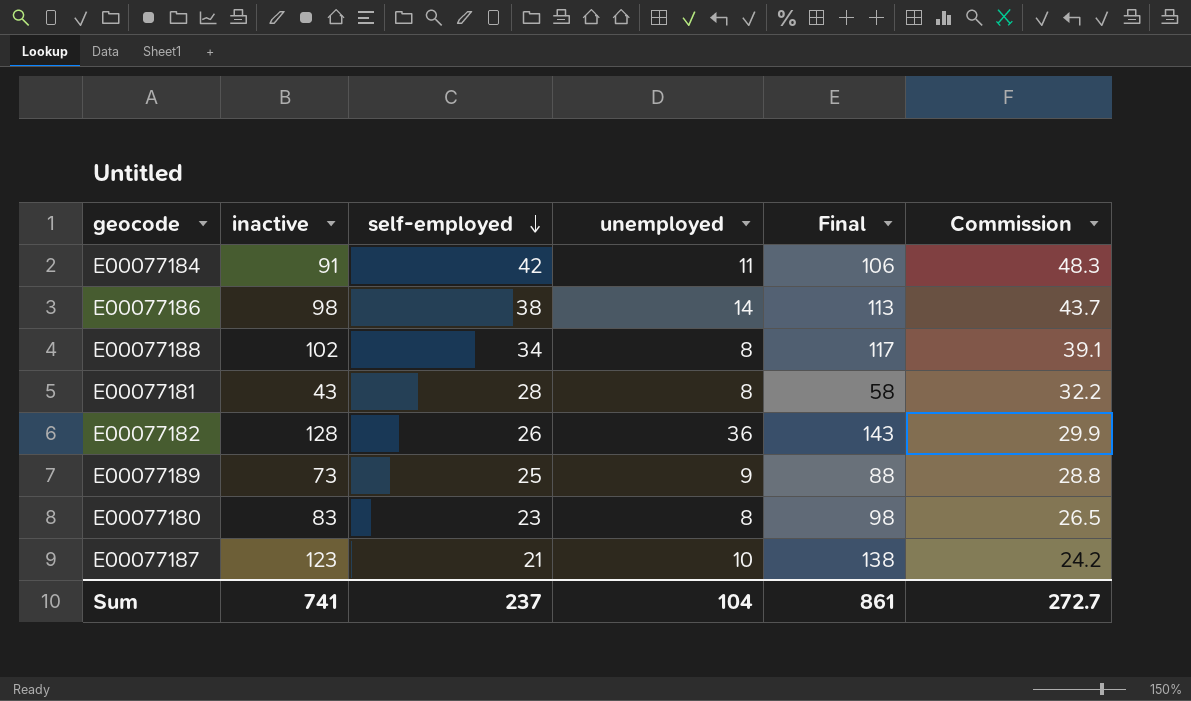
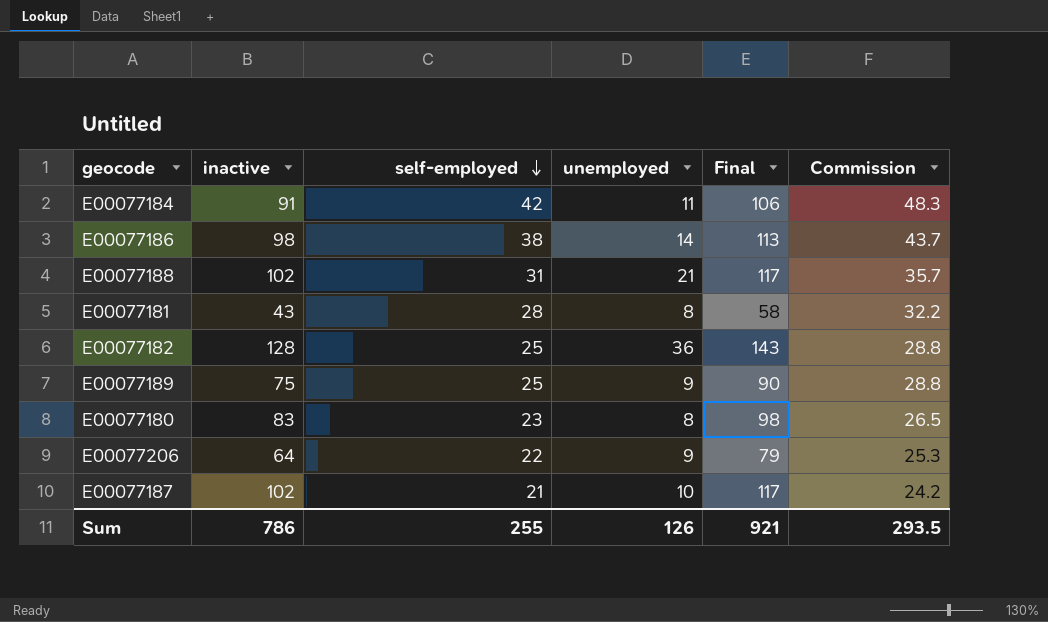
E00077188 | self-employed: 34 -> 31
E00077188 | unemployed: 8 -> 21
E00077188 | Commission: 39.1 -> 35.7
E00077182 | self-employed: 26 -> 25
E00077182 | Commission: 29.9 -> 28.8
E00077189 | inactive: 73 -> 75
E00077189 | Final: 88 -> 90
row E00077206: none -> 64 | 22 | 9 | 79 | 25.3
E00077187 | inactive: 123 -> 102
E00077187 | Final: 138 -> 117
Sum | inactive: 741 -> 786
Sum | self-employed: 237 -> 255
Sum | unemployed: 104 -> 126
Sum | Final: 861 -> 921
Sum | Commission: 272.7 -> 293.5

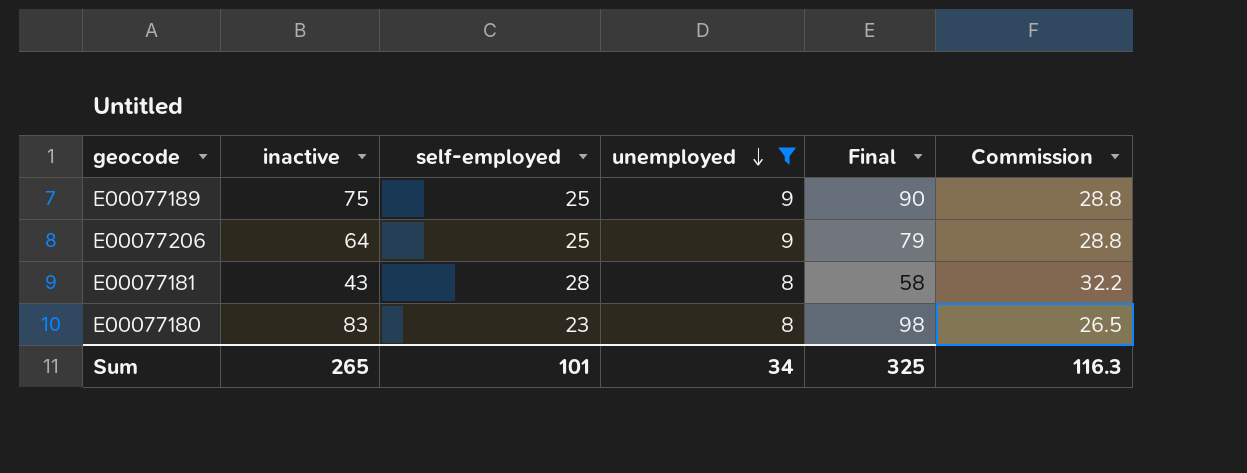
filter: none -> unemployed <= 9
row order: self-employed descending -> unemployed descending
E00077206 | self-employed: 22 -> 25
E00077206 | Commission: 25.3 -> 28.8
Sum | inactive: 786 -> 265
Sum | self-employed: 255 -> 101
Sum | unemployed: 126 -> 34
Sum | Final: 921 -> 325
Sum | Commission: 293.5 -> 116.3

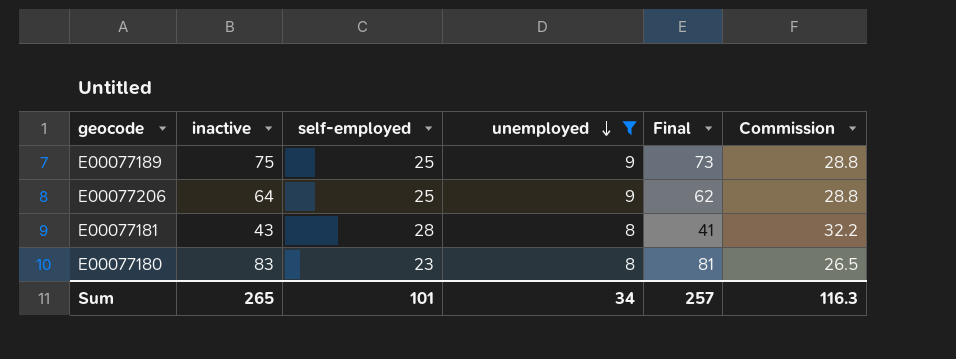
column Final | formula: [inactive] + 15 -> [inactive] - 2
Sum | Final: 325 -> 257

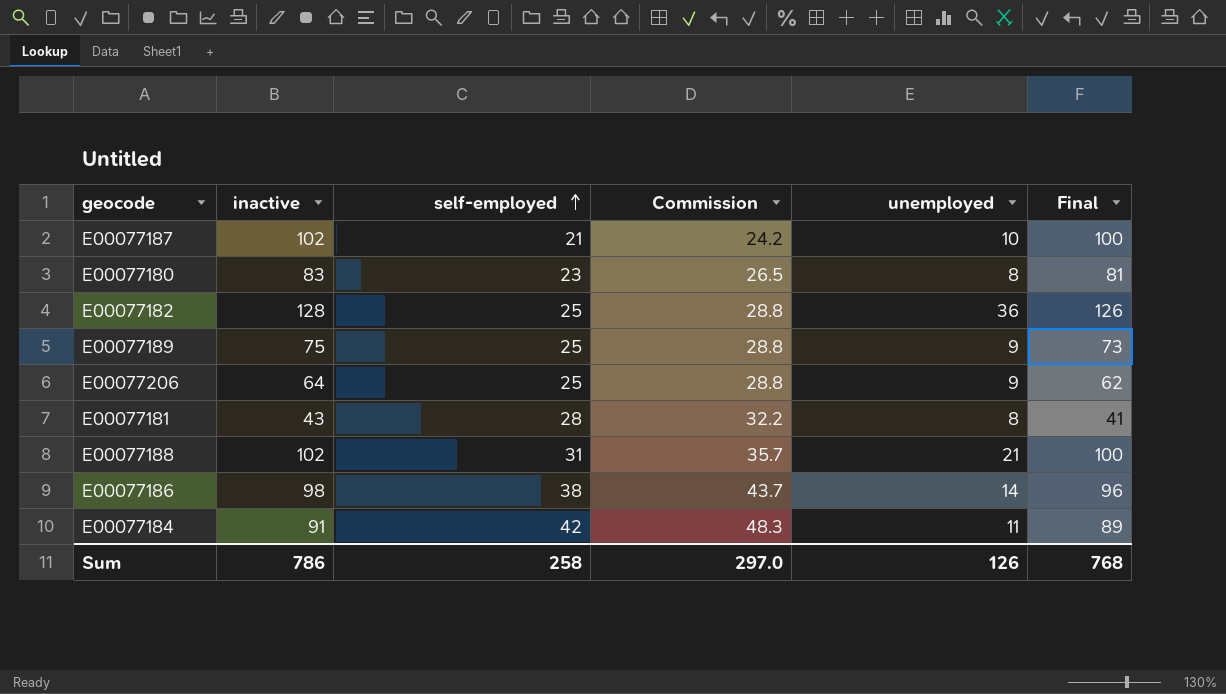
filter: unemployed <= 9 -> none
row order: unemployed descending -> self-employed ascending
column Commission | position: 6 -> 4
Sum | inactive: 265 -> 786
Sum | self-employed: 101 -> 258
Sum | Commission: 116.3 -> 297.0
Sum | unemployed: 34 -> 126
Sum | Final: 257 -> 768

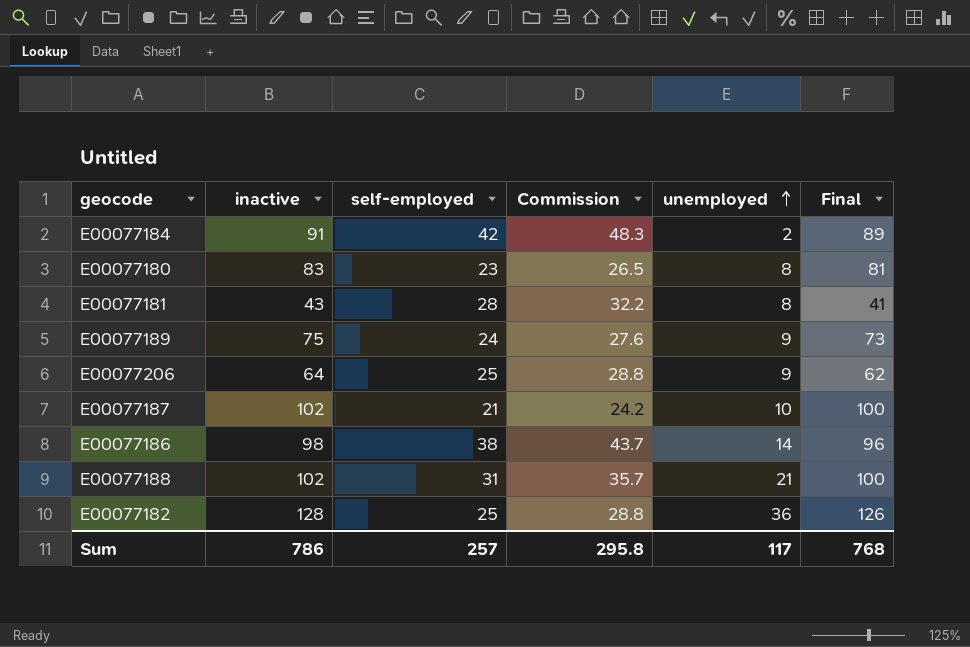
row order: self-employed ascending -> unemployed ascending
E00077184 | unemployed: 11 -> 2
E00077189 | self-employed: 25 -> 24
E00077189 | Commission: 28.8 -> 27.6
Sum | self-employed: 258 -> 257
Sum | Commission: 297.0 -> 295.8
Sum | unemployed: 126 -> 117

